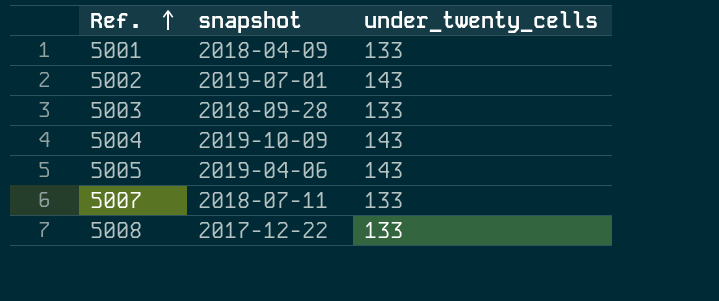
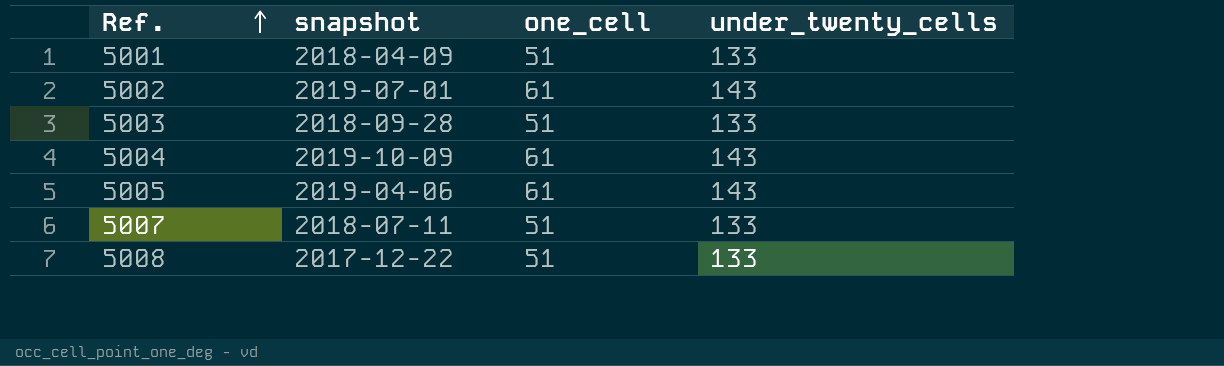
column one_cell | position: none -> 3

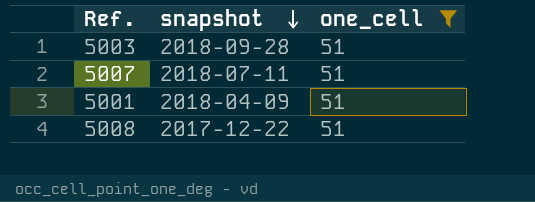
filter: none -> one_cell = 51
row order: Ref. ascending -> snapshot descending
column under_twenty_cells | position: 4 -> none

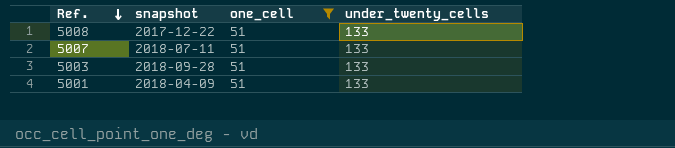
row order: snapshot descending -> Ref. descending
column under_twenty_cells | position: none -> 4

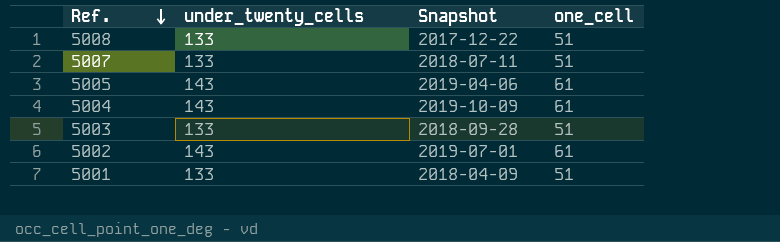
filter: one_cell = 51 -> none
column under_twenty_cells | position: 4 -> 2
column name: snapshot -> Snapshot

